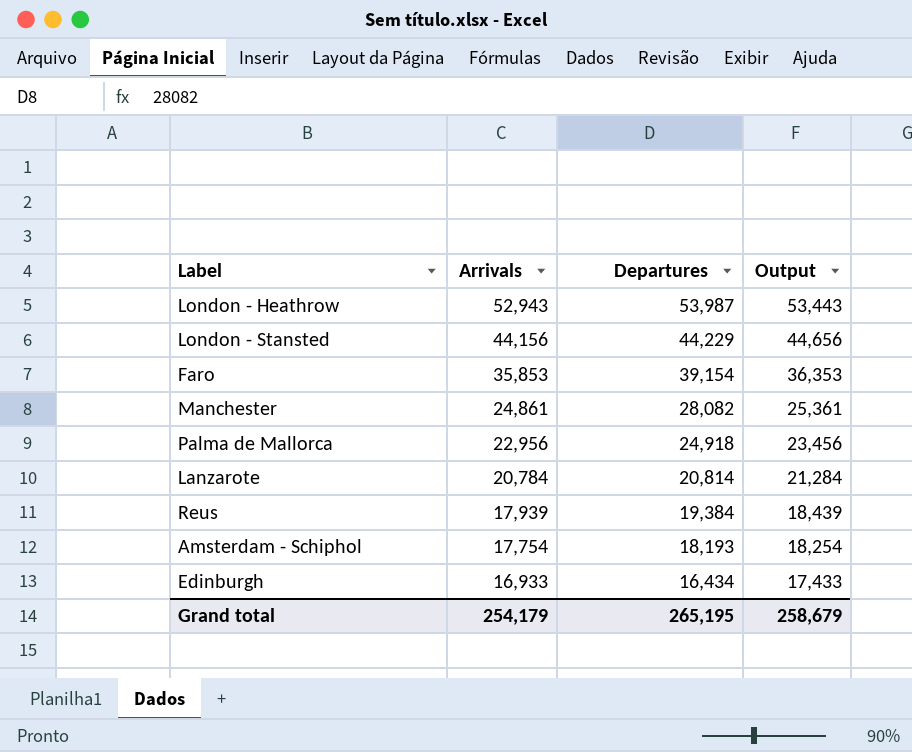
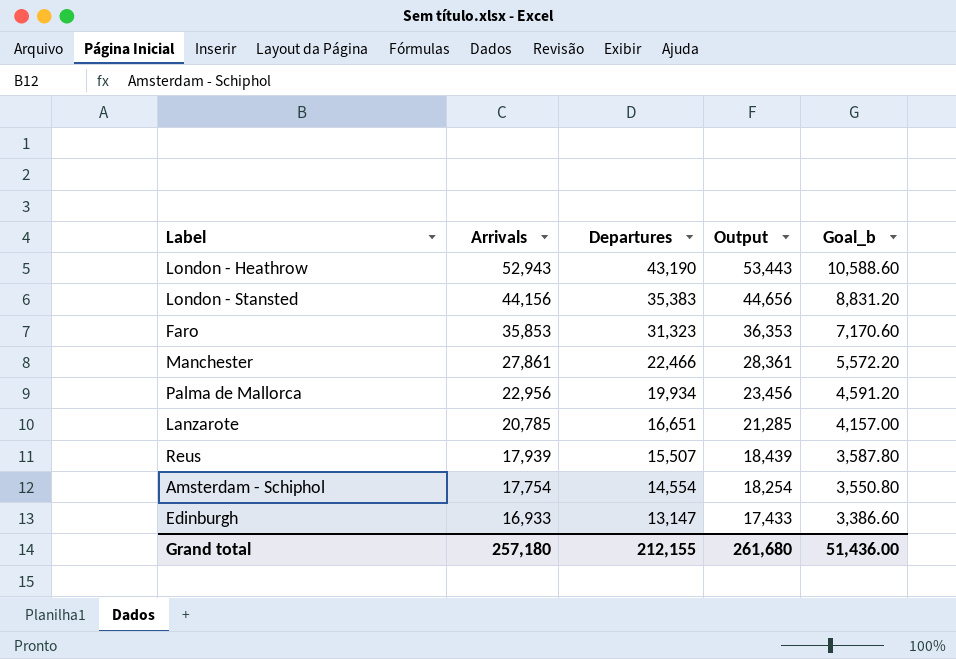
column Goal_b | formula: none -> [Arrivals] * 0.2
London - Heathrow | Departures: 53,987 -> 43,190
London - Stansted | Departures: 44,229 -> 35,383
Faro | Departures: 39,154 -> 31,323
Manchester | Arrivals: 24,861 -> 27,861
Manchester | Departures: 28,082 -> 22,466
Manchester | Output: 25,361 -> 28,361
Palma de Mallorca | Departures: 24,918 -> 19,934
Lanzarote | Arrivals: 20,784 -> 20,785
Lanzarote | Departures: 20,814 -> 16,651
Lanzarote | Output: 21,284 -> 21,285
Reus | Departures: 19,384 -> 15,507
Amsterdam - Schiphol | Departures: 18,193 -> 14,554
Edinburgh | Departures: 16,434 -> 13,147
Grand total | Arrivals: 254,179 -> 257,180
Grand total | Departures: 265,195 -> 212,155
Grand total | Output: 258,679 -> 261,680

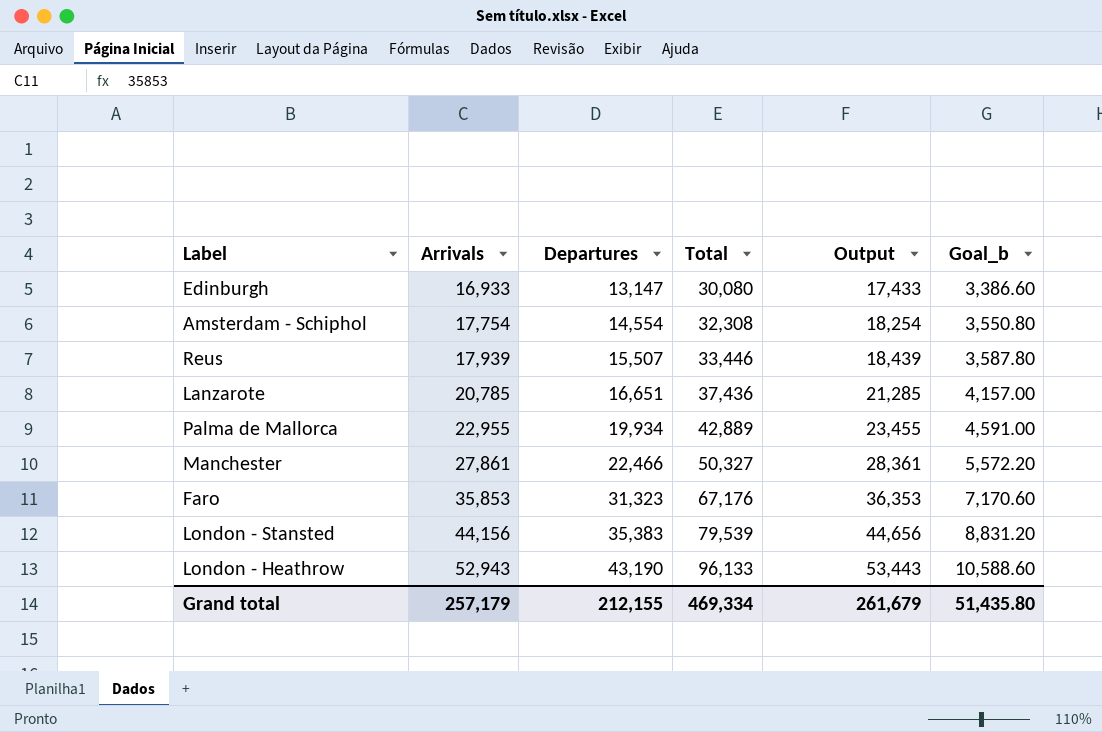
row order: Arrivals descending -> Arrivals ascending
column Total | formula: none -> [Arrivals] + [Departures]
Palma de Mallorca | Arrivals: 22,956 -> 22,955
Palma de Mallorca | Output: 23,456 -> 23,455
Palma de Mallorca | Goal_b: 4,591.20 -> 4,591.00
Grand total | Arrivals: 257,180 -> 257,179
Grand total | Output: 261,680 -> 261,679
Grand total | Goal_b: 51,436.00 -> 51,435.80

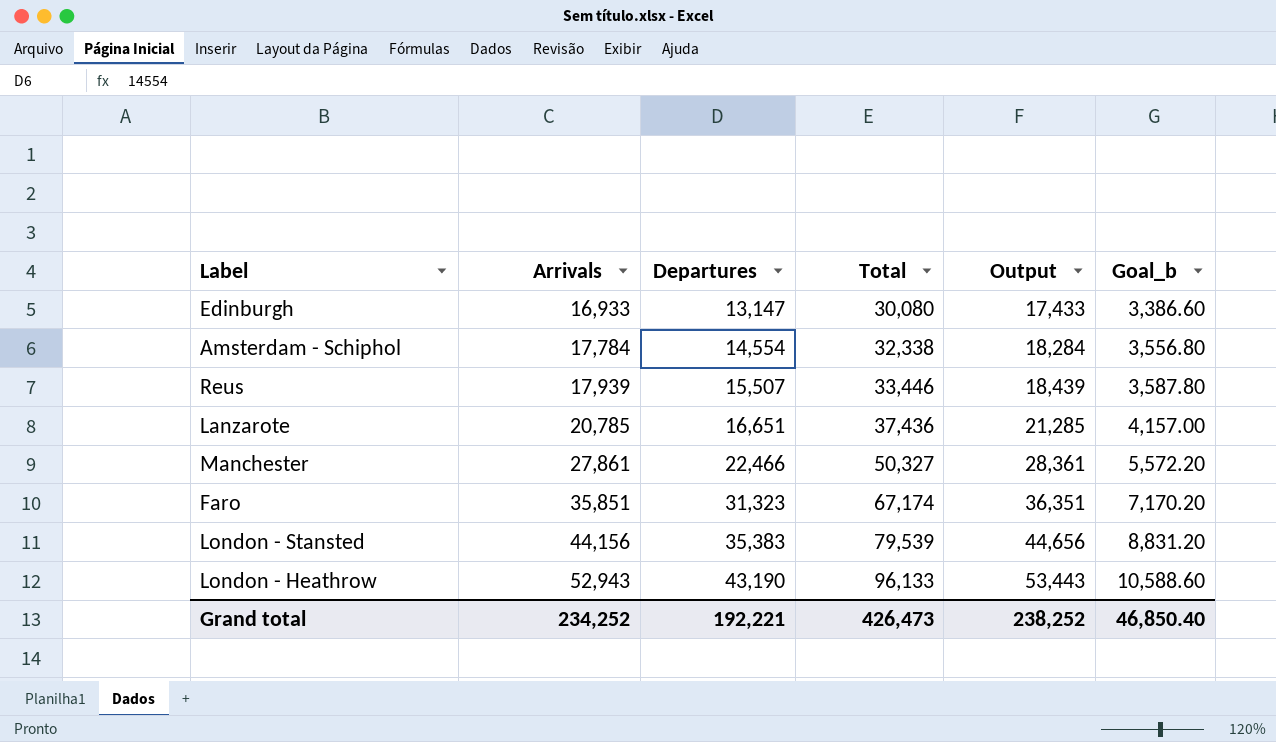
row Palma de Mallorca: 22,955 | 19,934 | 42,889 | 23,455 | 4,591.00 -> none
Amsterdam - Schiphol | Arrivals: 17,754 -> 17,784
Amsterdam - Schiphol | Total: 32,308 -> 32,338
Amsterdam - Schiphol | Output: 18,254 -> 18,284
Amsterdam - Schiphol | Goal_b: 3,550.80 -> 3,556.80
Faro | Arrivals: 35,853 -> 35,851
Faro | Total: 67,176 -> 67,174
Faro | Output: 36,353 -> 36,351
Faro | Goal_b: 7,170.60 -> 7,170.20
Grand total | Arrivals: 257,179 -> 234,252
Grand total | Departures: 212,155 -> 192,221
Grand total | Total: 469,334 -> 426,473
Grand total | Output: 261,679 -> 238,252
Grand total | Goal_b: 51,435.80 -> 46,850.40

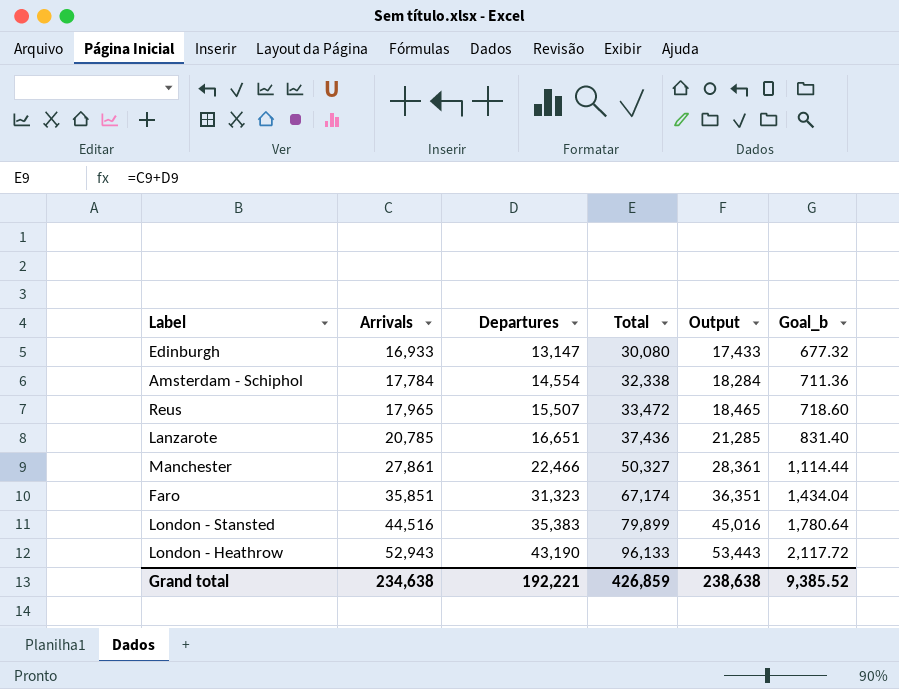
column Goal_b | formula: [Arrivals] * 0.2 -> [Arrivals] * 0.04
Reus | Arrivals: 17,939 -> 17,965
Reus | Total: 33,446 -> 33,472
Reus | Output: 18,439 -> 18,465
London - Stansted | Arrivals: 44,156 -> 44,516
London - Stansted | Total: 79,539 -> 79,899
London - Stansted | Output: 44,656 -> 45,016
Grand total | Arrivals: 234,252 -> 234,638
Grand total | Total: 426,473 -> 426,859
Grand total | Output: 238,252 -> 238,638
Grand total | Goal_b: 46,850.40 -> 9,385.52

